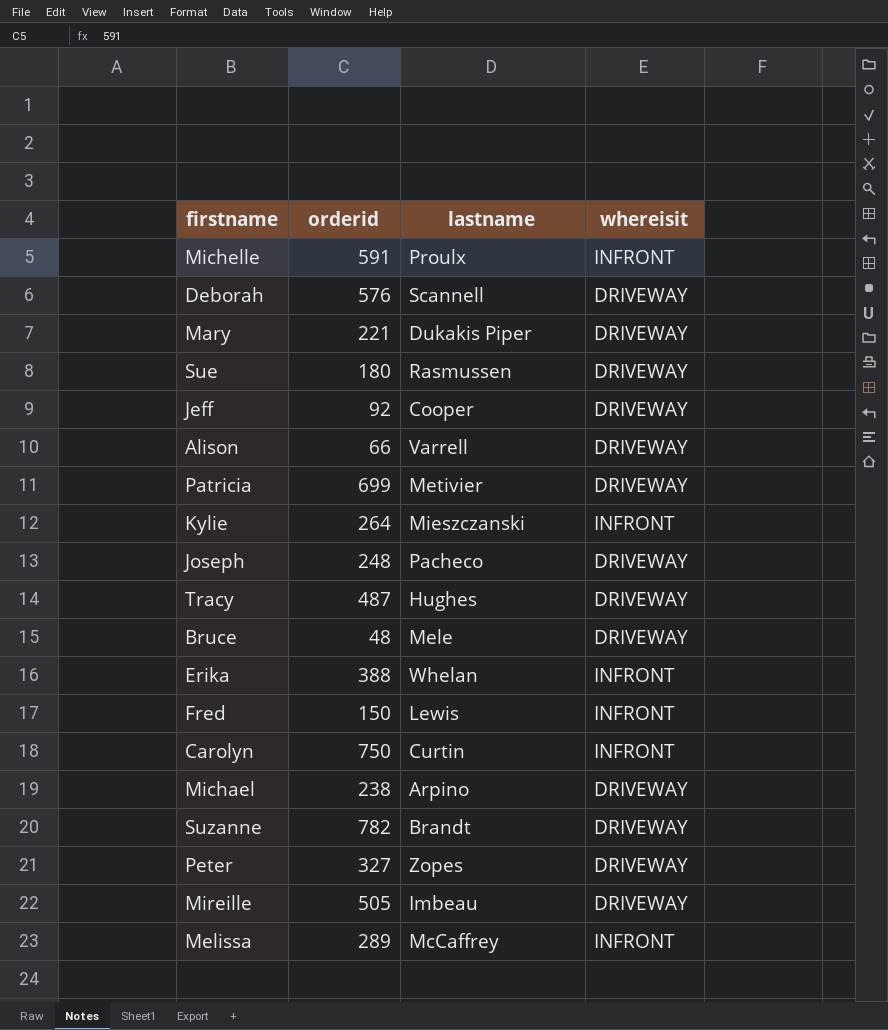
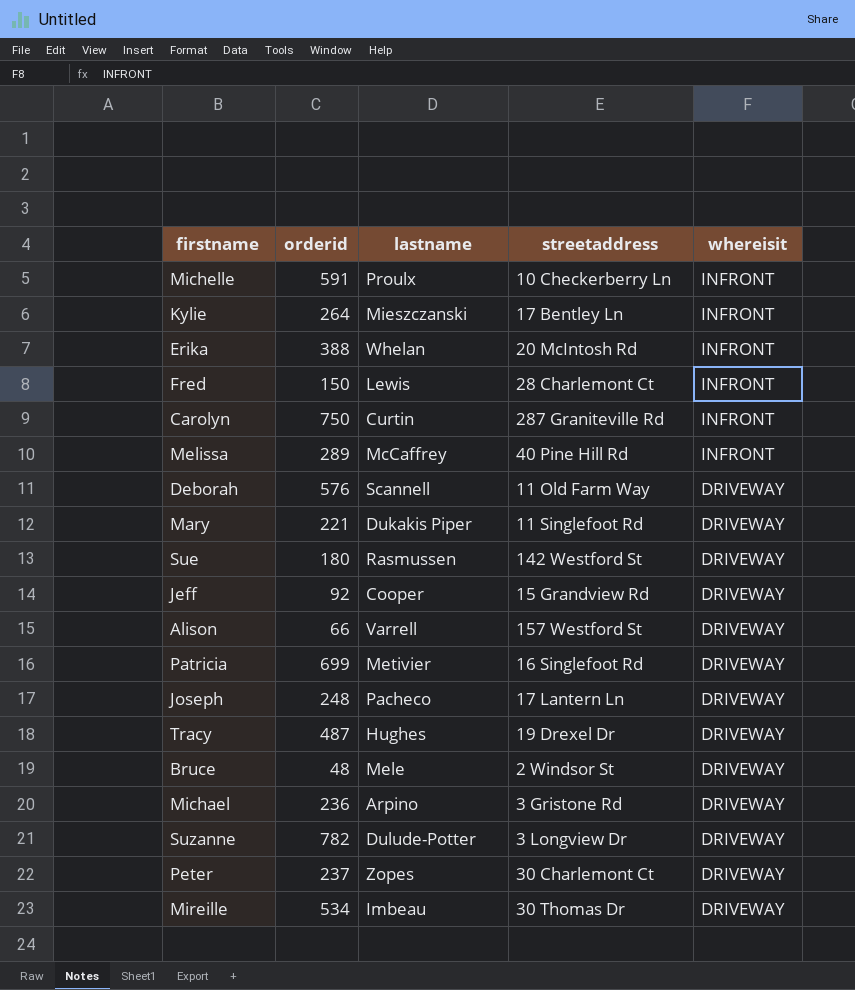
row order: none -> whereisit descending
column streetaddress | position: none -> 4
Michael | orderid: 238 -> 236
Suzanne | lastname: Brandt -> Dulude-Potter
Peter | orderid: 327 -> 237
Mireille | orderid: 505 -> 534

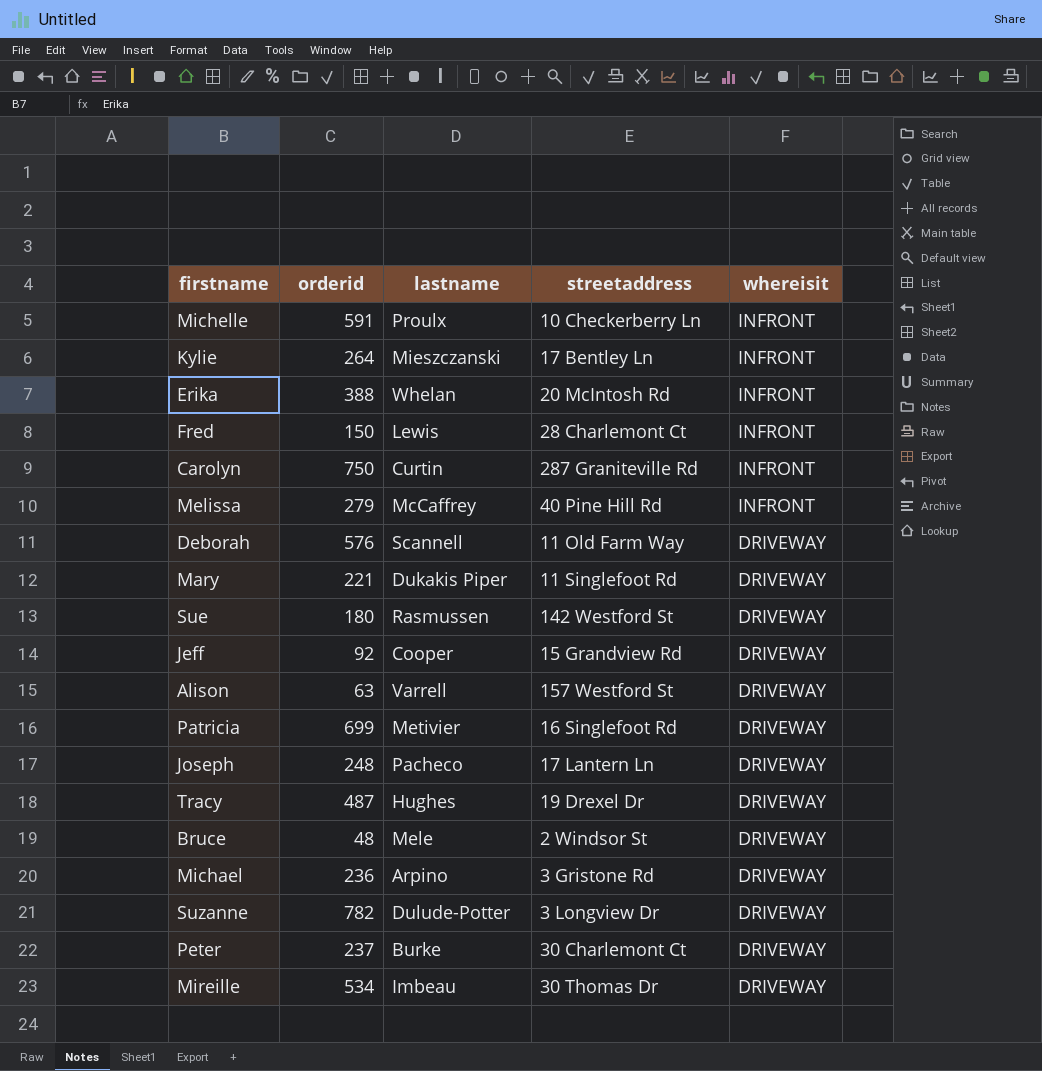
Melissa | orderid: 289 -> 279
Alison | orderid: 66 -> 63
Peter | lastname: Zopes -> Burke

